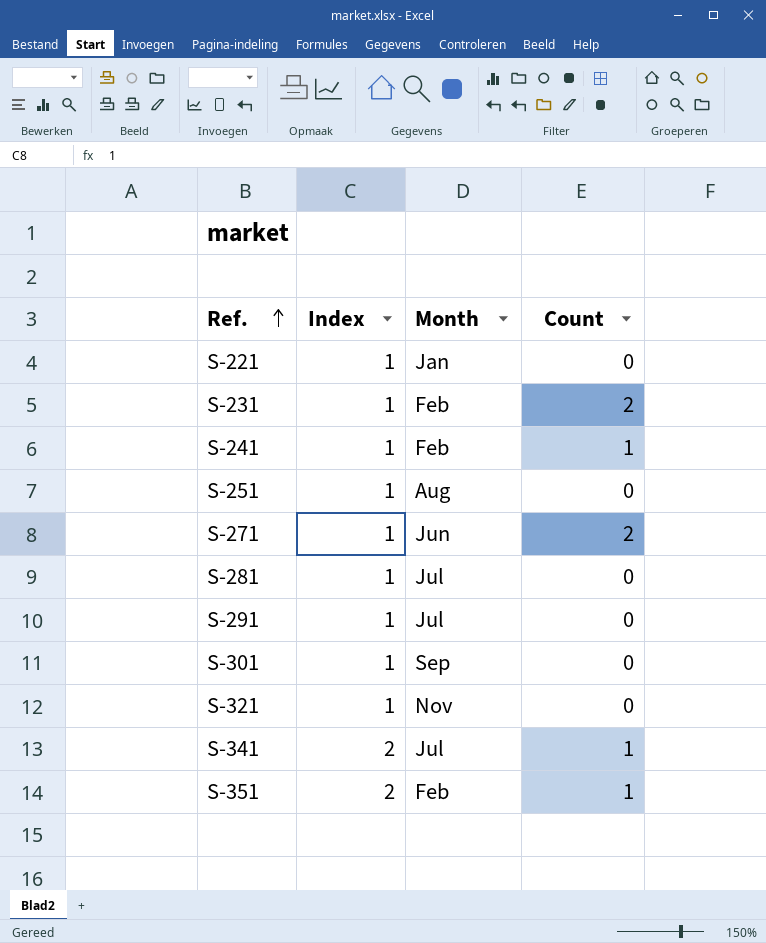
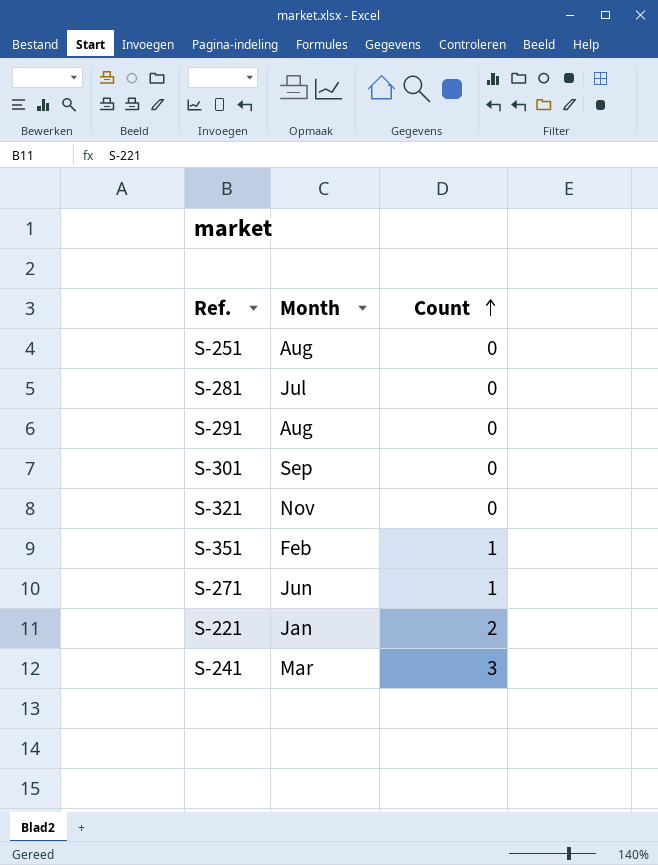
row order: Ref. ascending -> Count ascending
column Index | position: 2 -> none
row S-231: 1 | Feb | 2 -> none
row S-341: 2 | Jul | 1 -> none
S-291 | Month: Jul -> Aug
S-271 | Count: 2 -> 1
S-221 | Count: 0 -> 2
S-241 | Month: Feb -> Mar
S-241 | Count: 1 -> 3

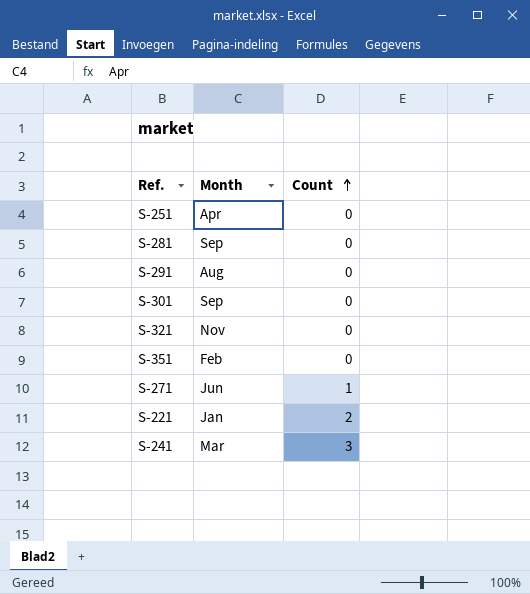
S-251 | Month: Aug -> Apr
S-281 | Month: Jul -> Sep
S-351 | Count: 1 -> 0

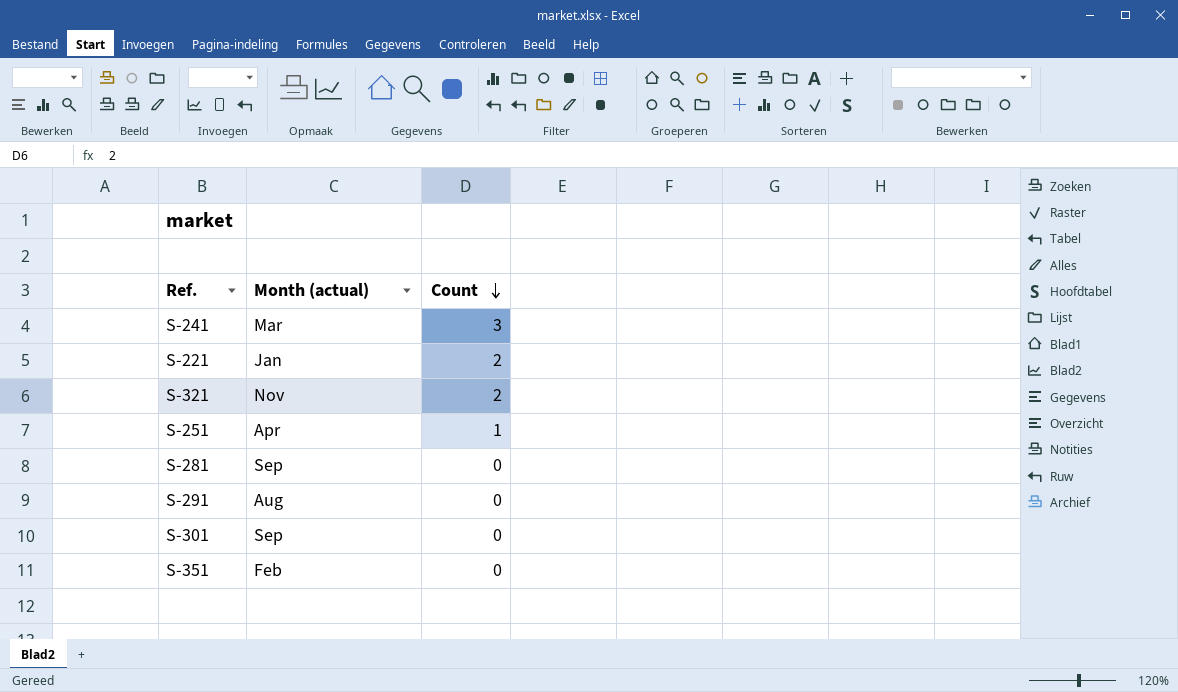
row order: Count ascending -> Count descending
column name: Month -> Month (actual)
row S-271: Jun | 1 -> none
S-321 | Count: 0 -> 2
S-251 | Count: 0 -> 1

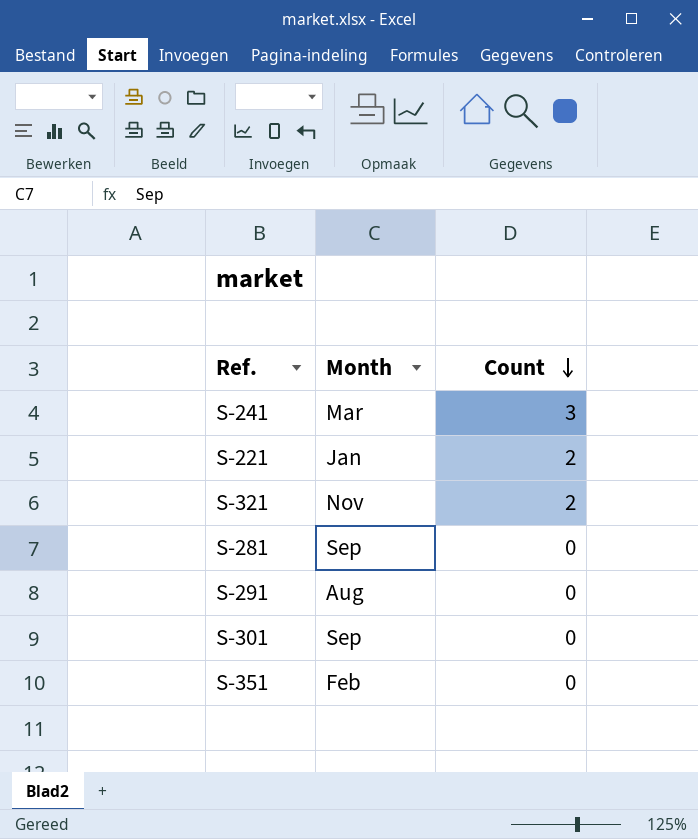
column name: Month (actual) -> Month
row S-251: Apr | 1 -> none

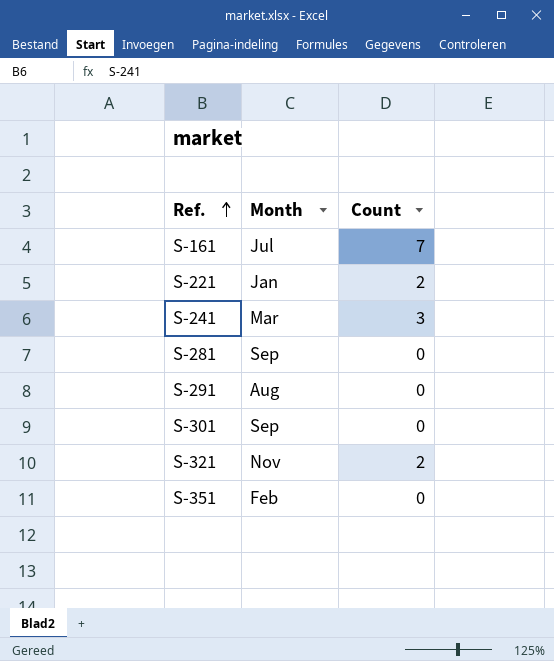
row order: Count descending -> Ref. ascending
row S-161: none -> Jul | 7

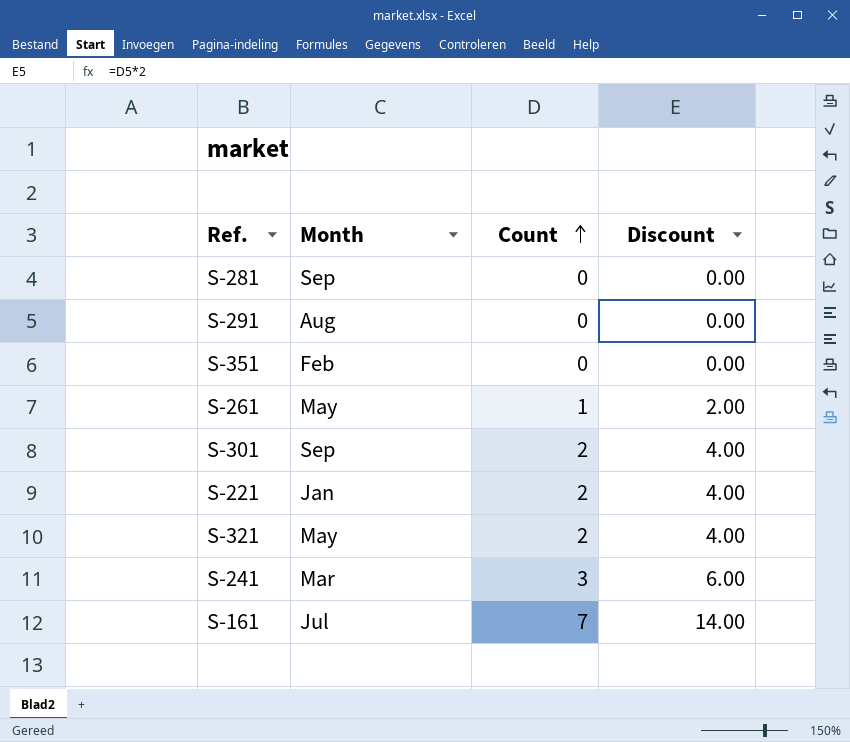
row order: Ref. ascending -> Count ascending
column Discount | formula: none -> [Count] * 2
row S-261: none -> May | 1 | 2.00
S-301 | Count: 0 -> 2
S-321 | Month: Nov -> May

